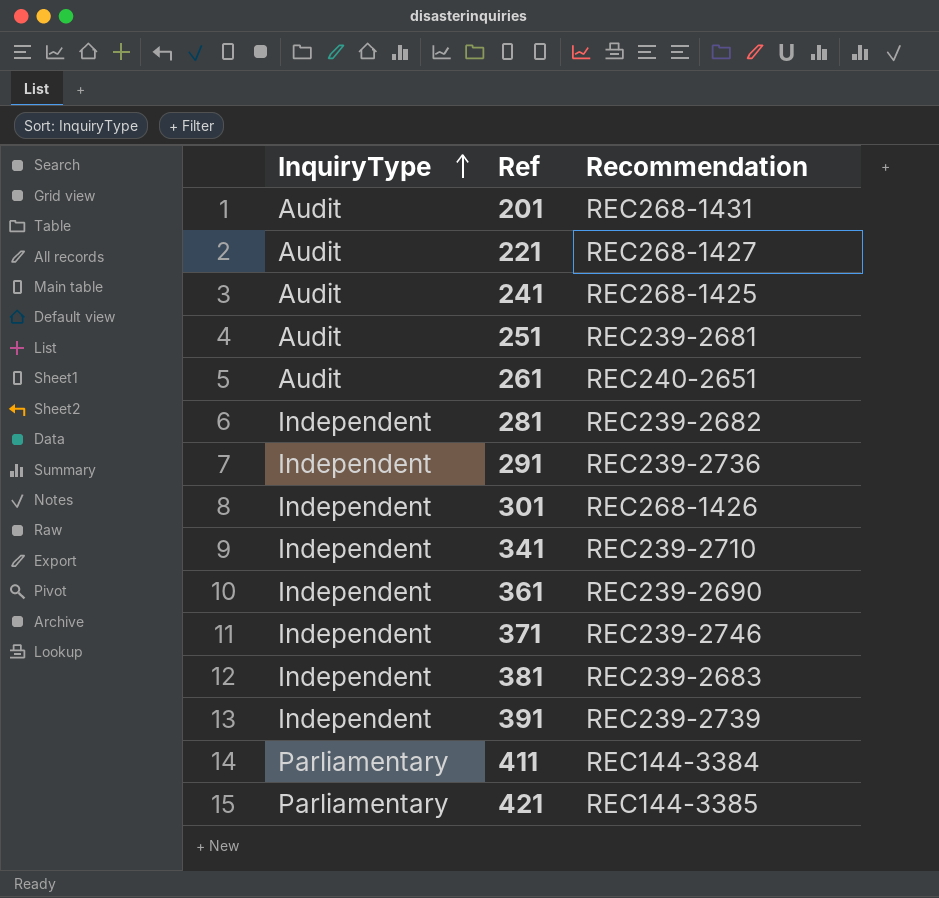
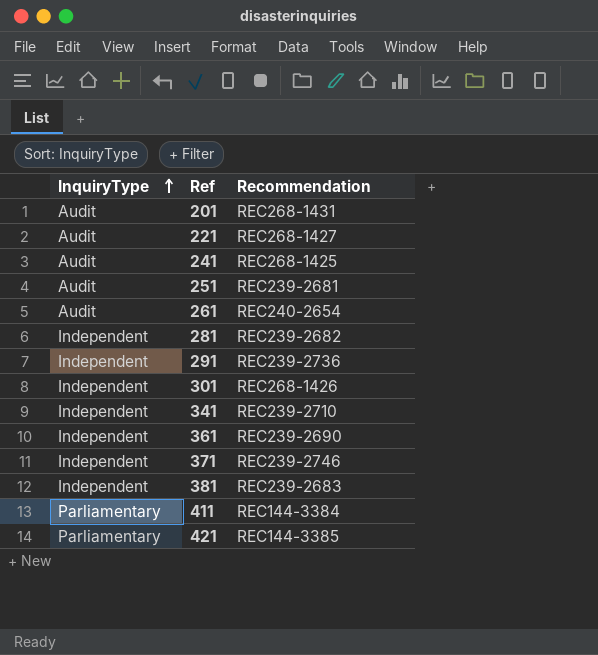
row 391: Independent | REC239-2739 -> none
261 | Recommendation: REC240-2651 -> REC240-2654

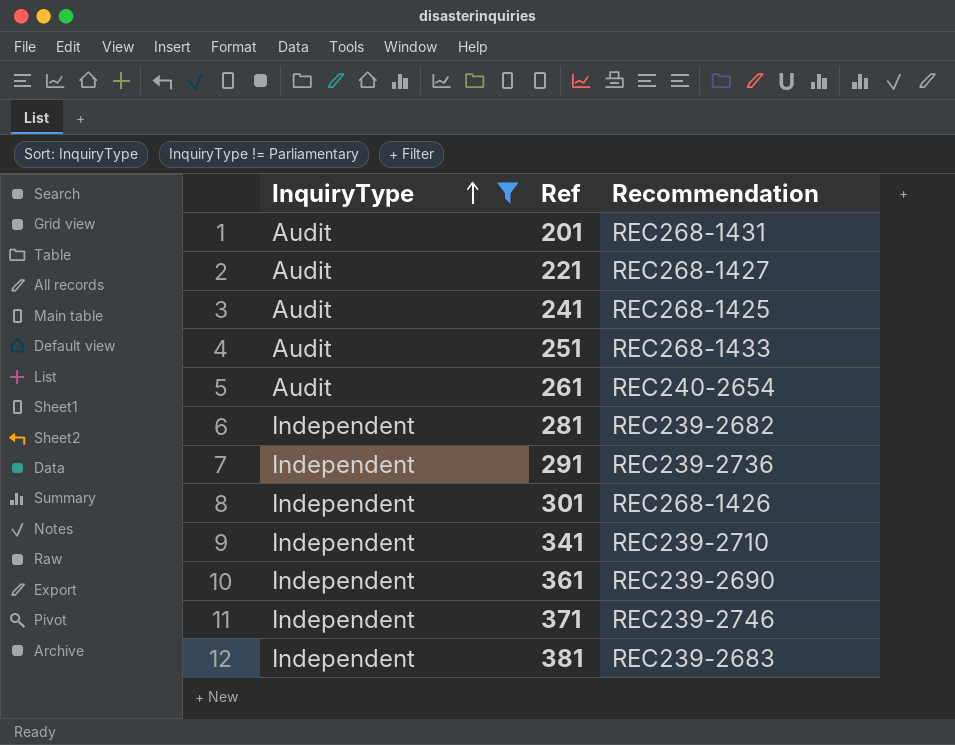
filter: none -> InquiryType != Parliamentary
251 | Recommendation: REC239-2681 -> REC268-1433

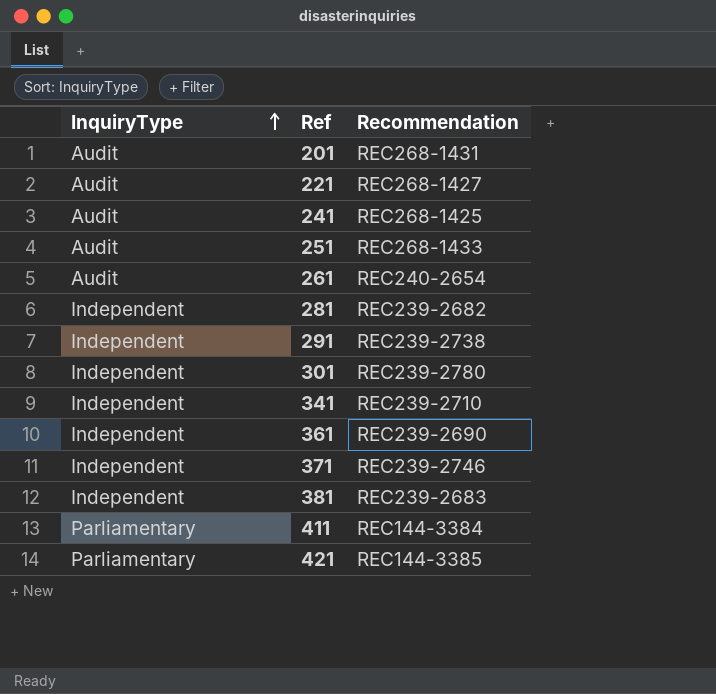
filter: InquiryType != Parliamentary -> none
291 | Recommendation: REC239-2736 -> REC239-2738
301 | Recommendation: REC268-1426 -> REC239-2780

